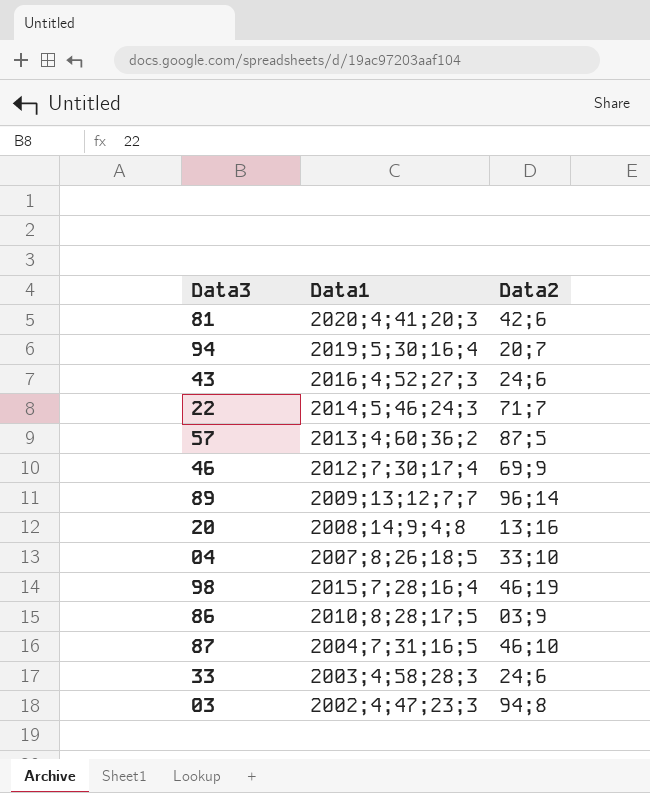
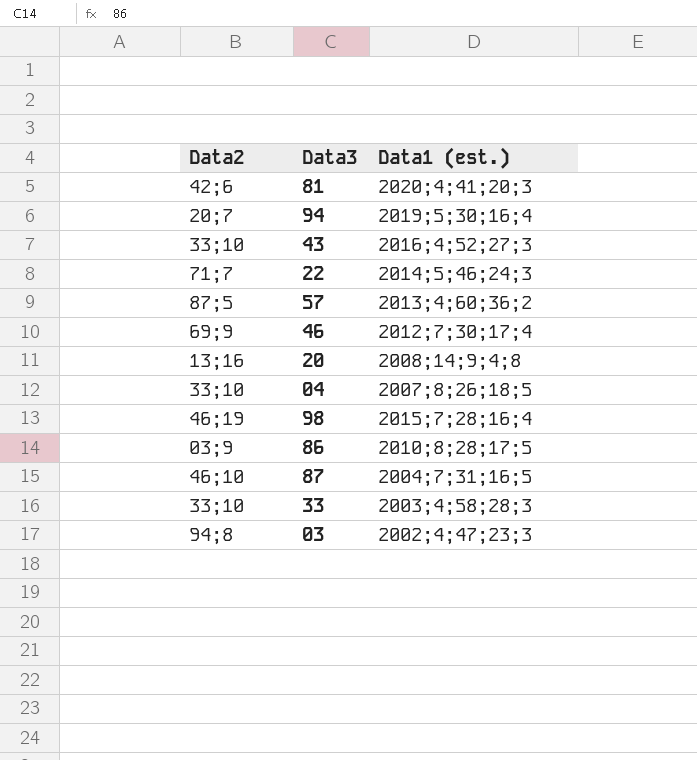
column Data2 | position: 3 -> 1
column name: Data1 -> Data1 (est.)
row 89: 2009;13;12;7;7 | 96;14 -> none
43 | Data2: 24;6 -> 33;10
33 | Data2: 24;6 -> 33;10

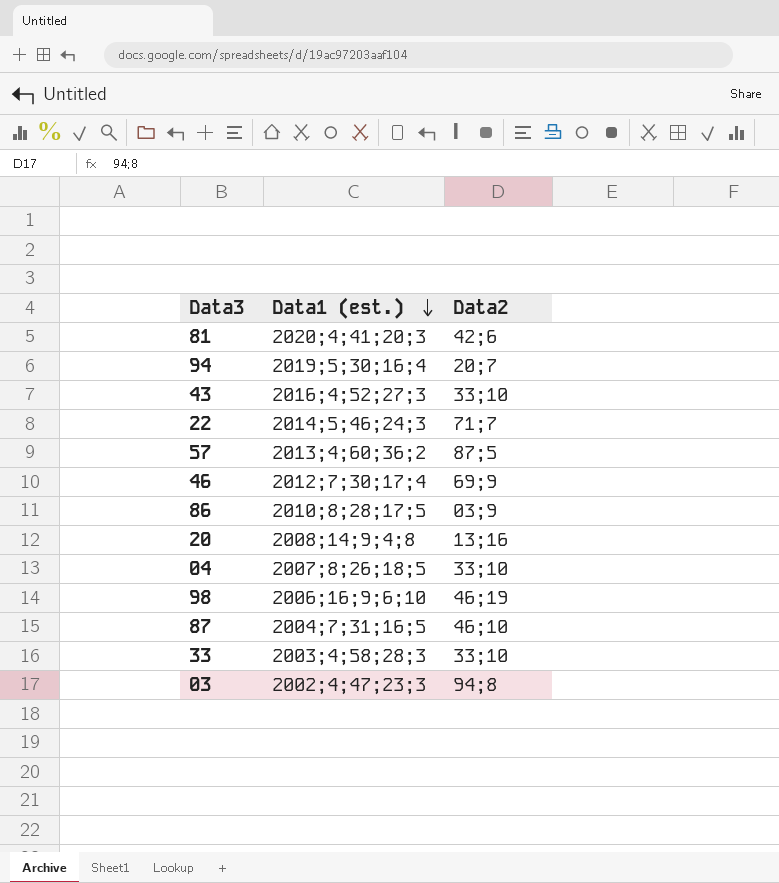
row order: none -> Data1 (est.) descending
column Data2 | position: 1 -> 3
98 | Data1 (est.): 2015;7;28;16;4 -> 2006;16;9;6;10

